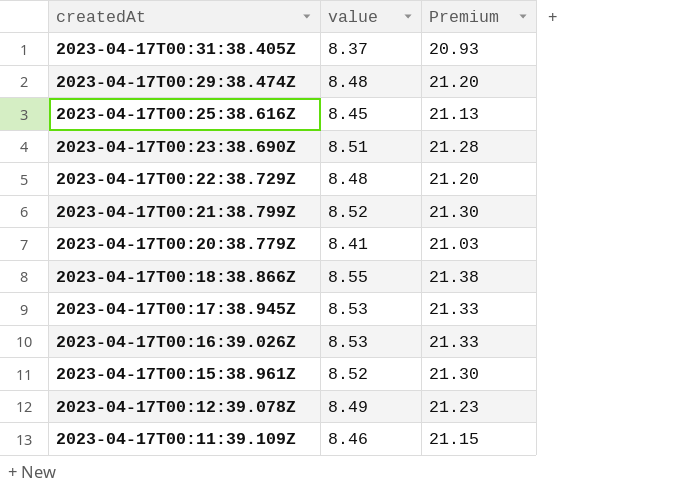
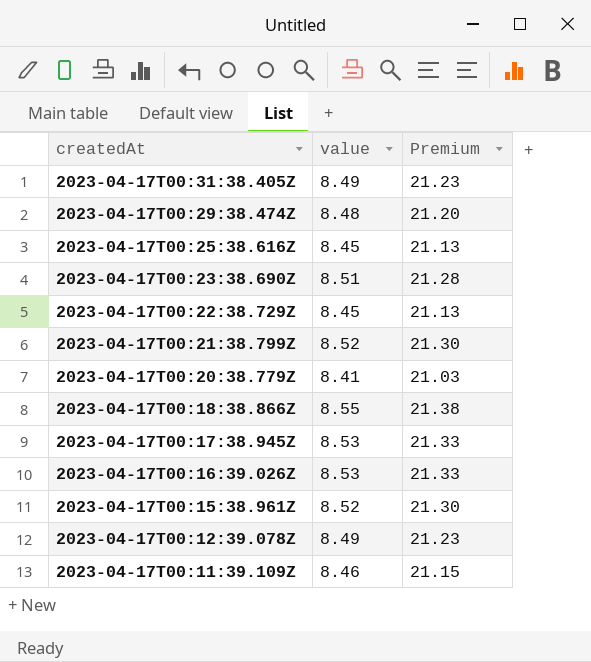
2023-04-17T00:31:38.405Z | value: 8.37 -> 8.49
2023-04-17T00:31:38.405Z | Premium: 20.93 -> 21.23
2023-04-17T00:22:38.729Z | value: 8.48 -> 8.45
2023-04-17T00:22:38.729Z | Premium: 21.20 -> 21.13

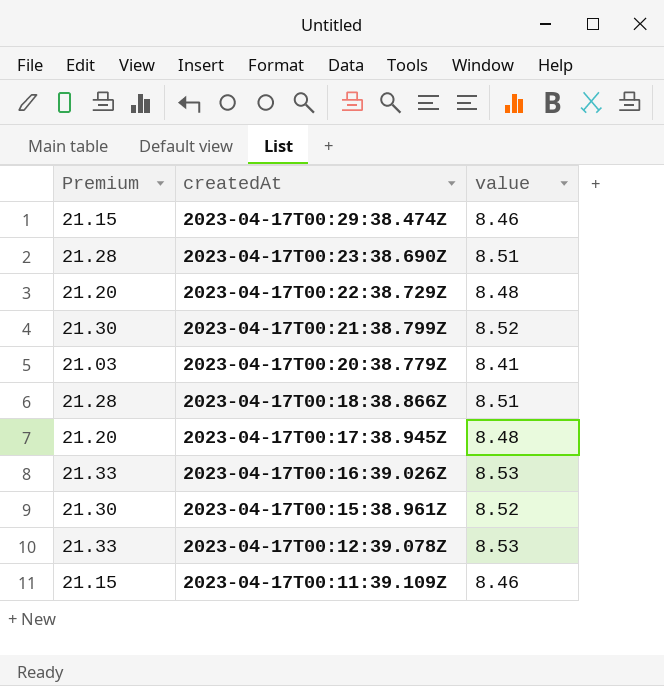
column Premium | position: 3 -> 1
row 2023-04-17T00:31:38.405Z: 8.49 | 21.23 -> none
row 2023-04-17T00:25:38.616Z: 8.45 | 21.13 -> none
2023-04-17T00:29:38.474Z | Premium: 21.20 -> 21.15
2023-04-17T00:29:38.474Z | value: 8.48 -> 8.46
2023-04-17T00:22:38.729Z | Premium: 21.13 -> 21.20
2023-04-17T00:22:38.729Z | value: 8.45 -> 8.48
2023-04-17T00:18:38.866Z | Premium: 21.38 -> 21.28
2023-04-17T00:18:38.866Z | value: 8.55 -> 8.51
2023-04-17T00:17:38.945Z | Premium: 21.33 -> 21.20
2023-04-17T00:17:38.945Z | value: 8.53 -> 8.48
2023-04-17T00:12:39.078Z | Premium: 21.23 -> 21.33
2023-04-17T00:12:39.078Z | value: 8.49 -> 8.53

